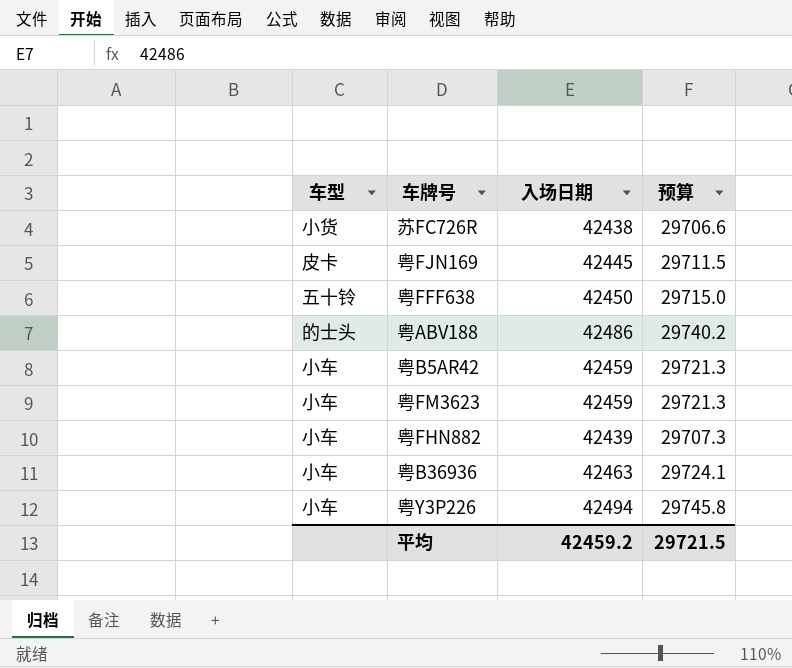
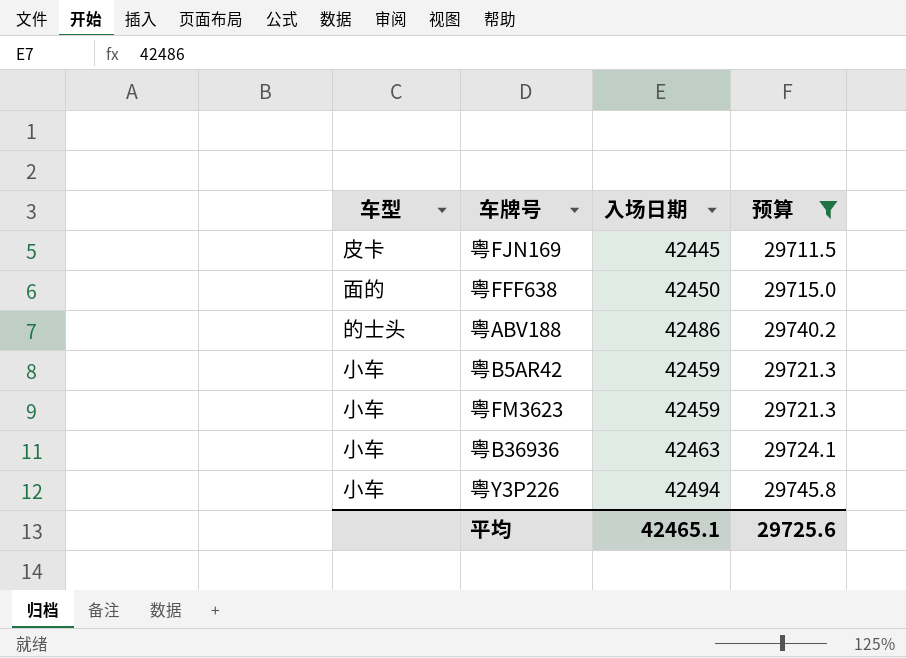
filter: none -> 预算 >= 29711.5
粤FFF638 | 车型: 五十铃 -> 面的
平均 | 入场日期: 42459.2 -> 42465.1
平均 | 预算: 29721.5 -> 29725.6

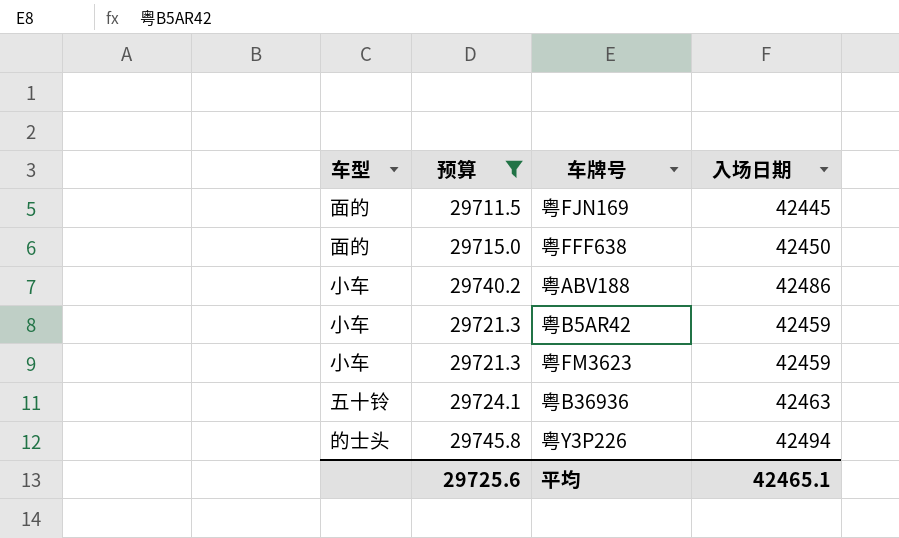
column 预算 | position: 4 -> 2
粤FJN169 | 车型: 皮卡 -> 面的
粤ABV188 | 车型: 的士头 -> 小车
粤B36936 | 车型: 小车 -> 五十铃
粤Y3P226 | 车型: 小车 -> 的士头

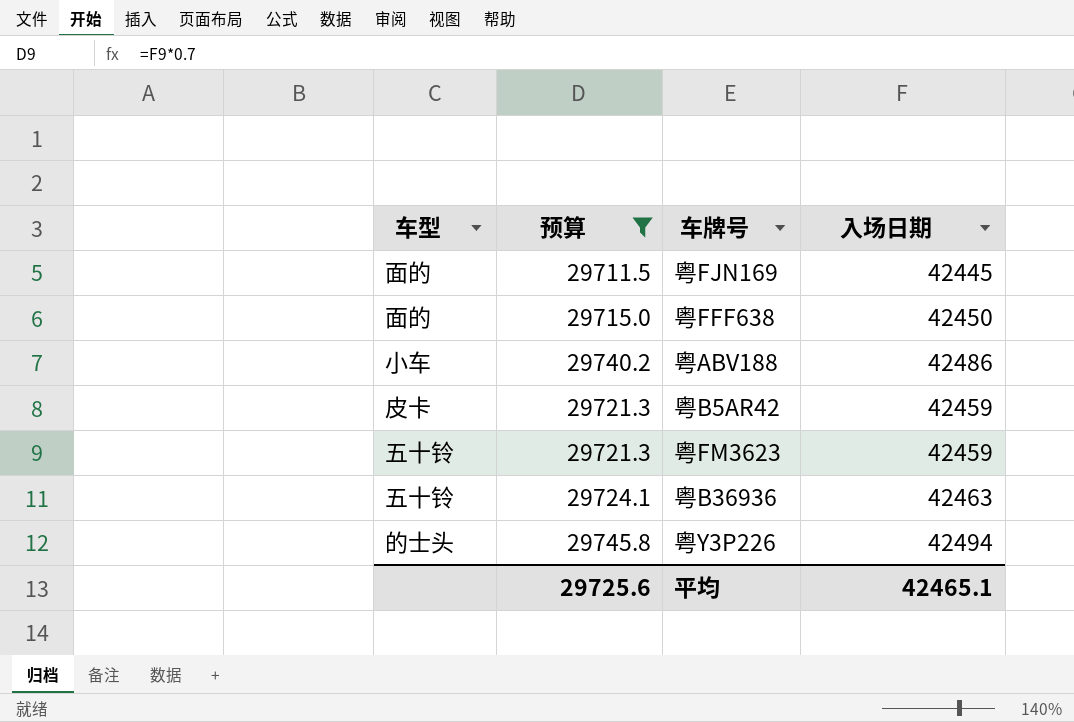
粤B5AR42 | 车型: 小车 -> 皮卡
粤FM3623 | 车型: 小车 -> 五十铃

